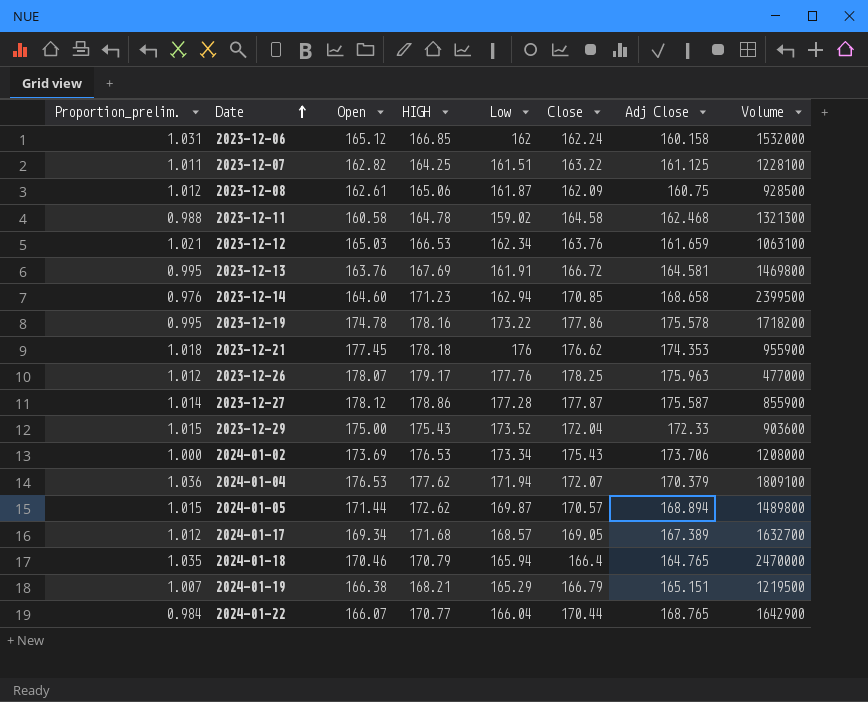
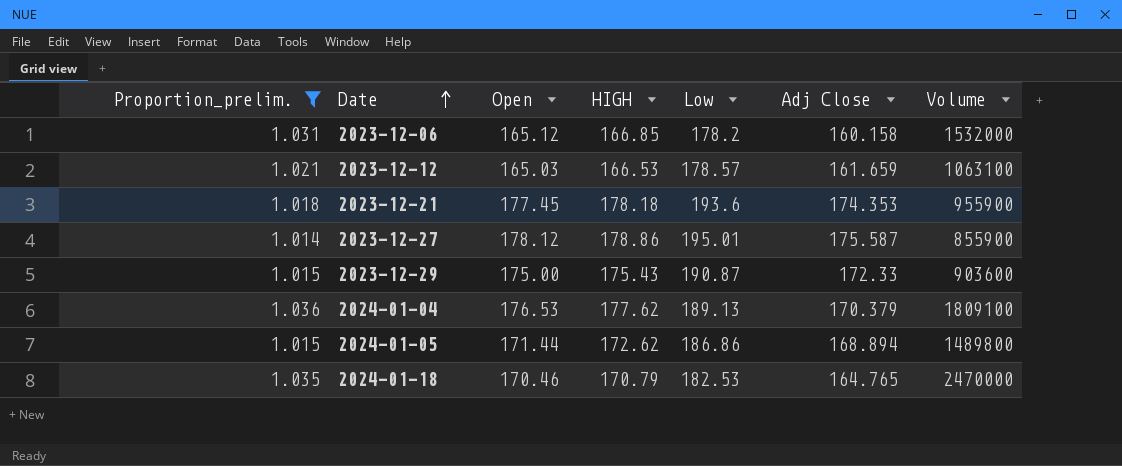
filter: none -> Proportion_prelim. >= 1.014
column Close | position: 6 -> none
2023-12-06 | Low: 162 -> 178.2
2023-12-12 | Low: 162.34 -> 178.57
2023-12-21 | Low: 176 -> 193.6
2023-12-27 | Low: 177.28 -> 195.01
2023-12-29 | Low: 173.52 -> 190.87
2024-01-04 | Low: 171.94 -> 189.13
2024-01-05 | Low: 169.87 -> 186.86
2024-01-18 | Low: 165.94 -> 182.53

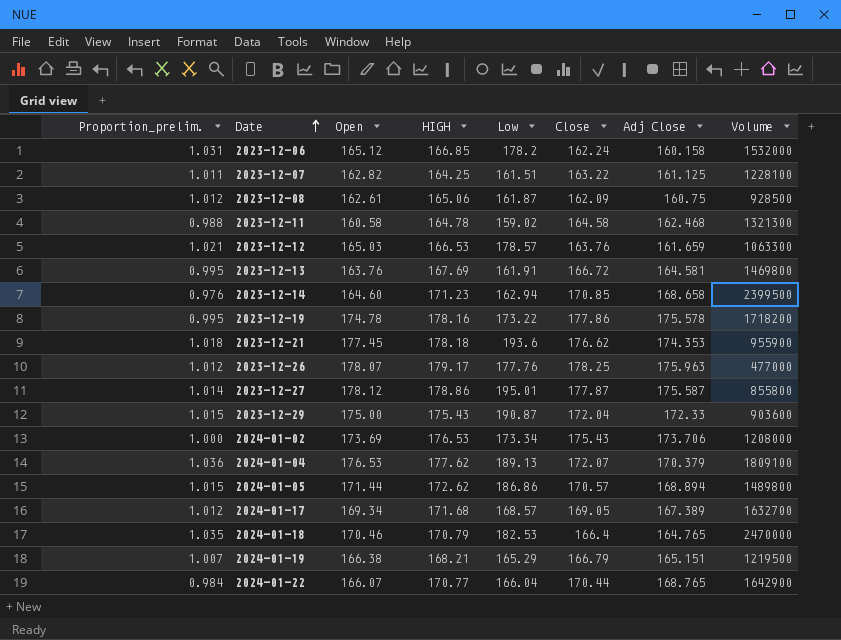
filter: Proportion_prelim. >= 1.014 -> none
column Close | position: none -> 6
2023-12-12 | Volume: 1063100 -> 1063300
2023-12-27 | Volume: 855900 -> 855800

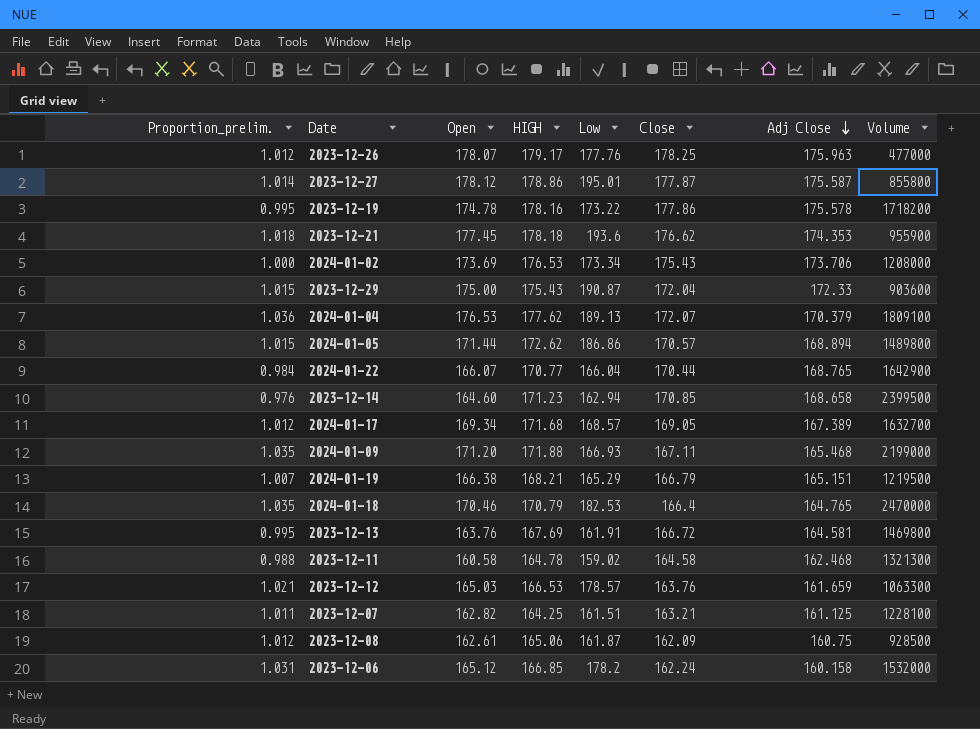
row order: Date ascending -> Adj Close descending
row 2024-01-09: none -> 1.035 | 171.20 | 171.88 | 166.93 | 167.11 | 165.468 | 2199000
2023-12-07 | Close: 163.22 -> 163.21

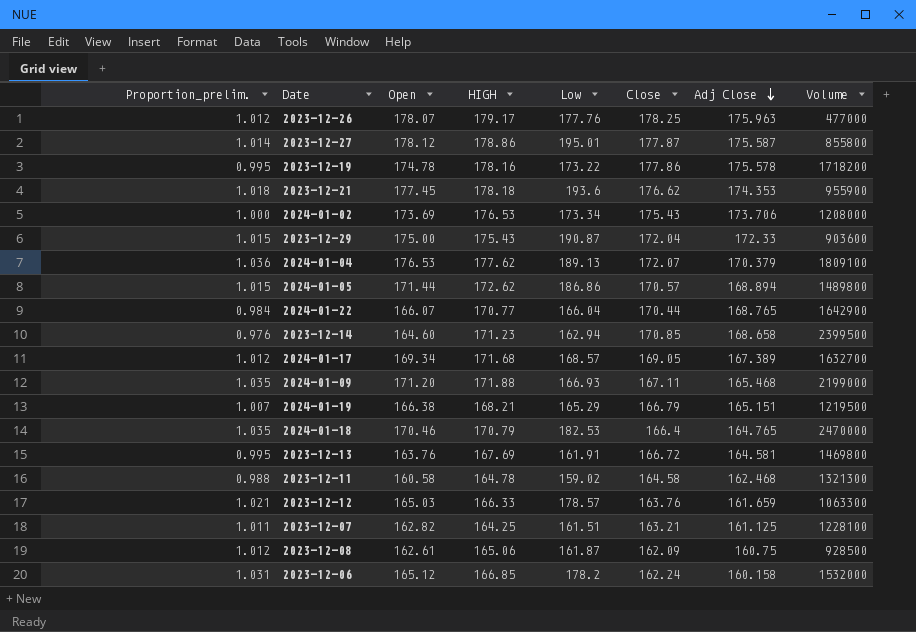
2023-12-12 | HIGH: 166.53 -> 166.33

